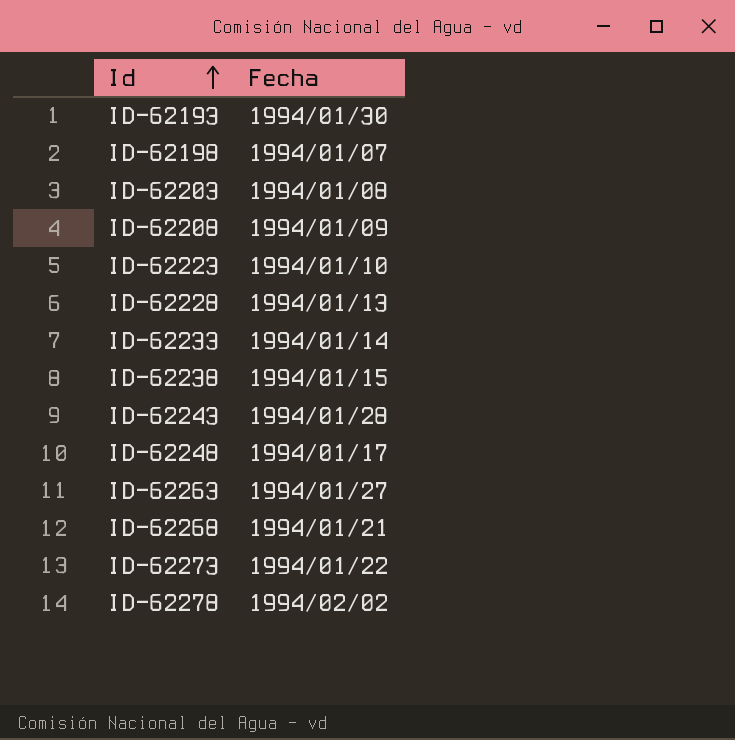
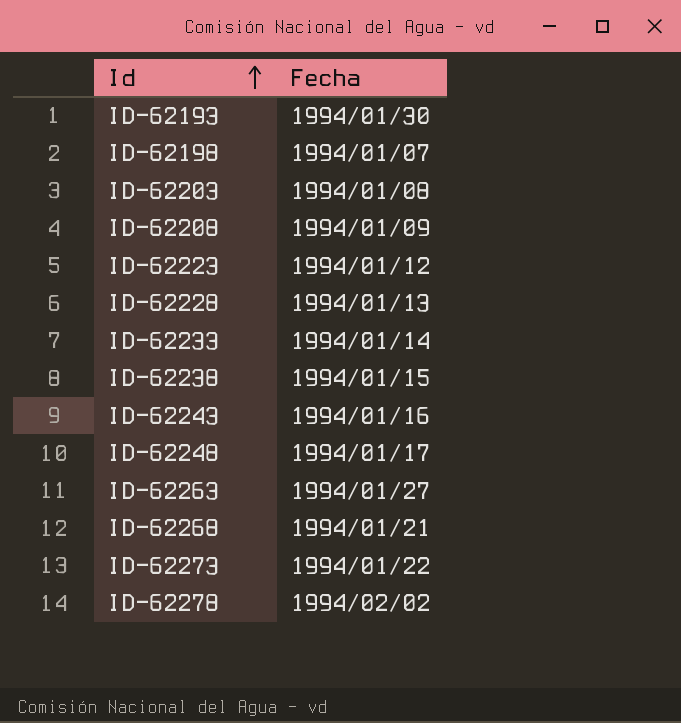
ID-62223 | Fecha: 1994/01/10 -> 1994/01/12
ID-62243 | Fecha: 1994/01/28 -> 1994/01/16

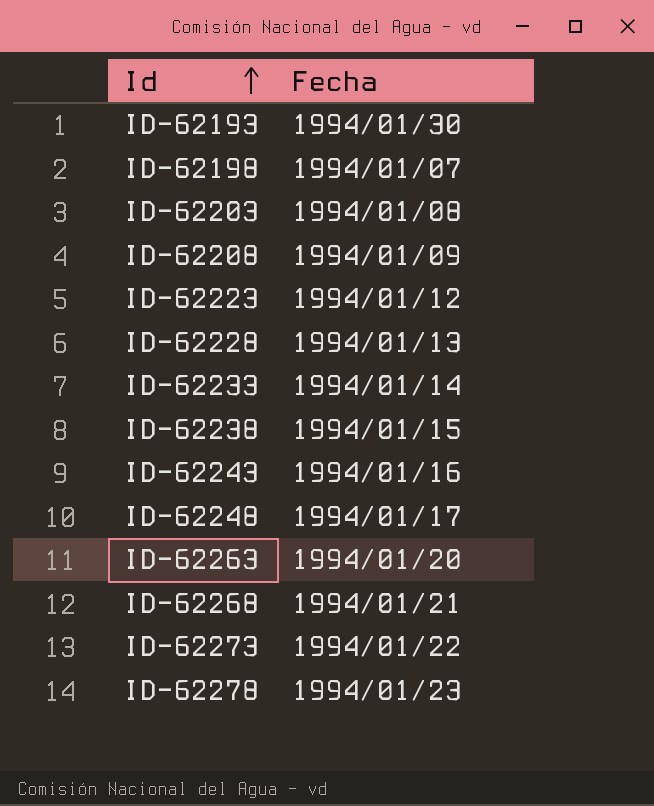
ID-62263 | Fecha: 1994/01/27 -> 1994/01/20
ID-62278 | Fecha: 1994/02/02 -> 1994/01/23

